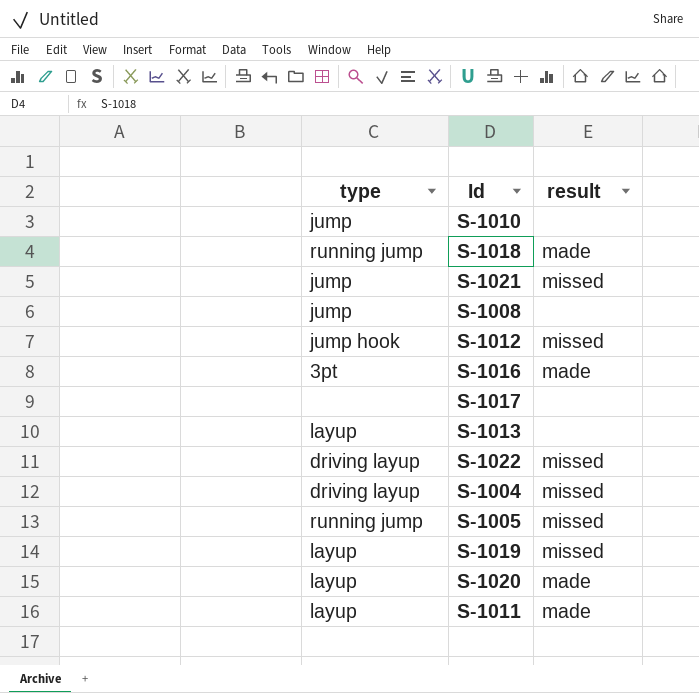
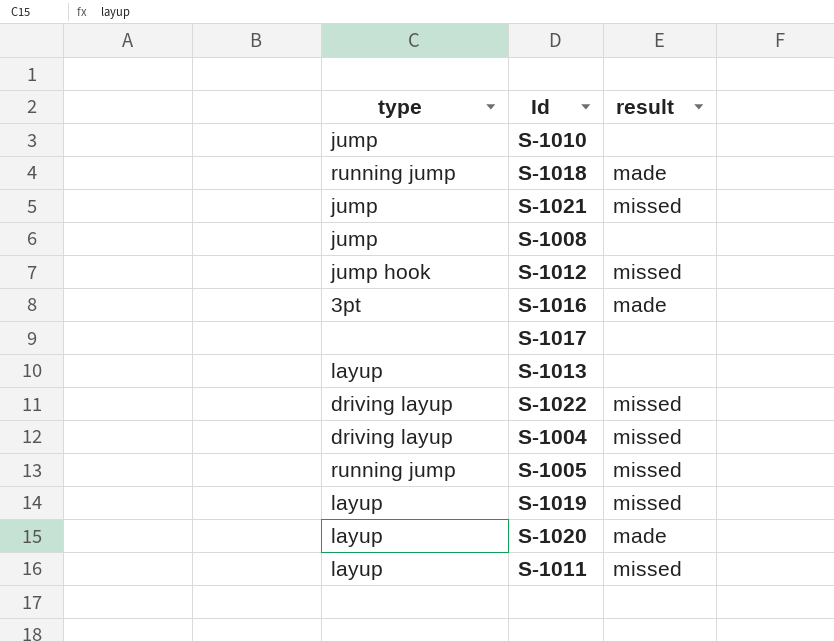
S-1011 | result: made -> missed

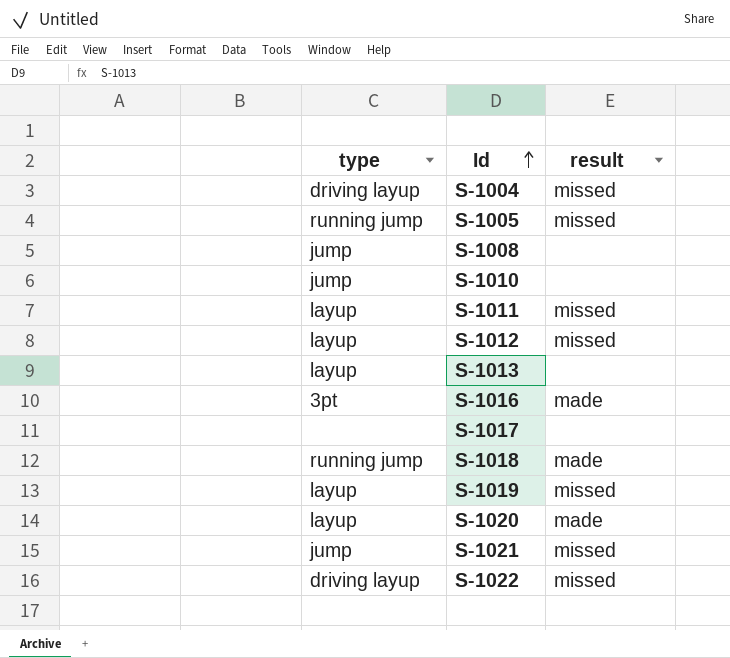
row order: none -> Id ascending
S-1012 | type: jump hook -> layup

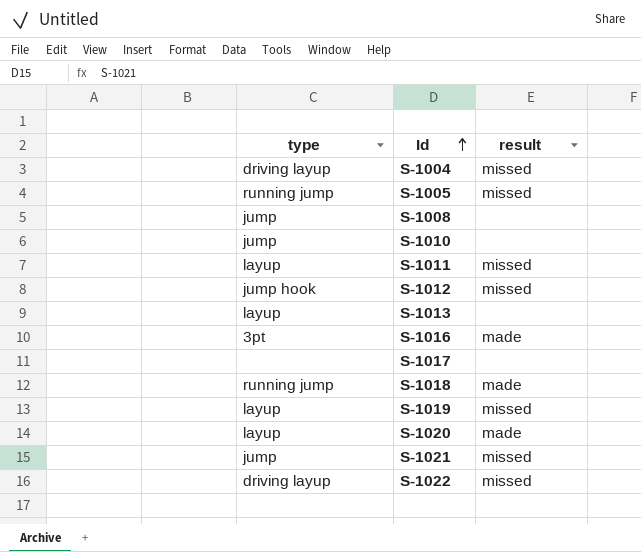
S-1012 | type: layup -> jump hook

